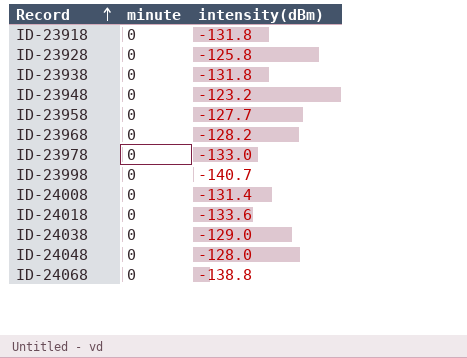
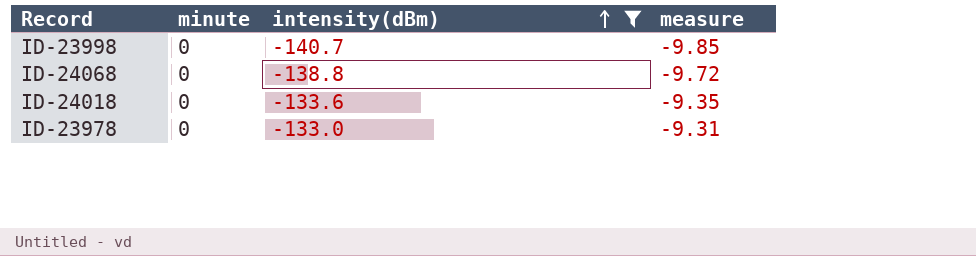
filter: none -> intensity(dBm) <= -133.0
row order: Record ascending -> intensity(dBm) ascending
column measure | formula: none -> [intensity(dBm)] * 0.07

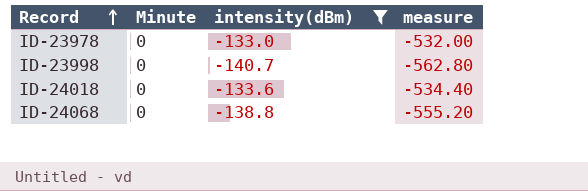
row order: intensity(dBm) ascending -> Record ascending
column name: minute -> Minute
column measure | formula: [intensity(dBm)] * 0.07 -> [intensity(dBm)] * 4

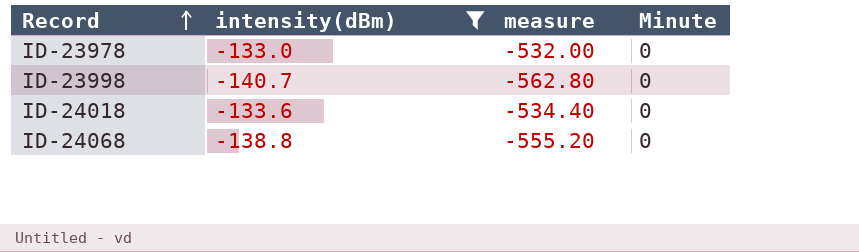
column Minute | position: 2 -> 4

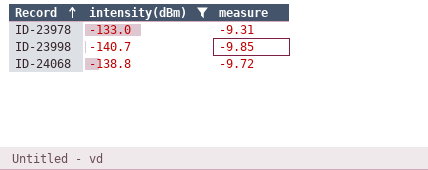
column Minute | position: 4 -> none
column measure | formula: [intensity(dBm)] * 4 -> [intensity(dBm)] * 0.07
row ID-24018: -133.6 | -534.40 | 0 -> none

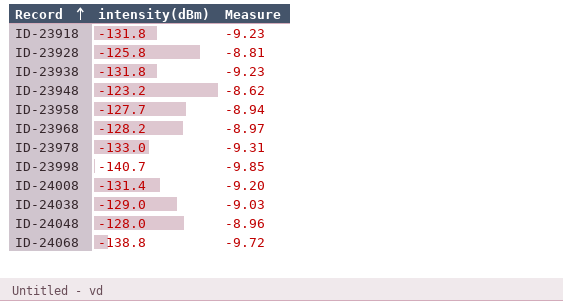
filter: intensity(dBm) <= -133.0 -> none
column name: measure -> Measure

